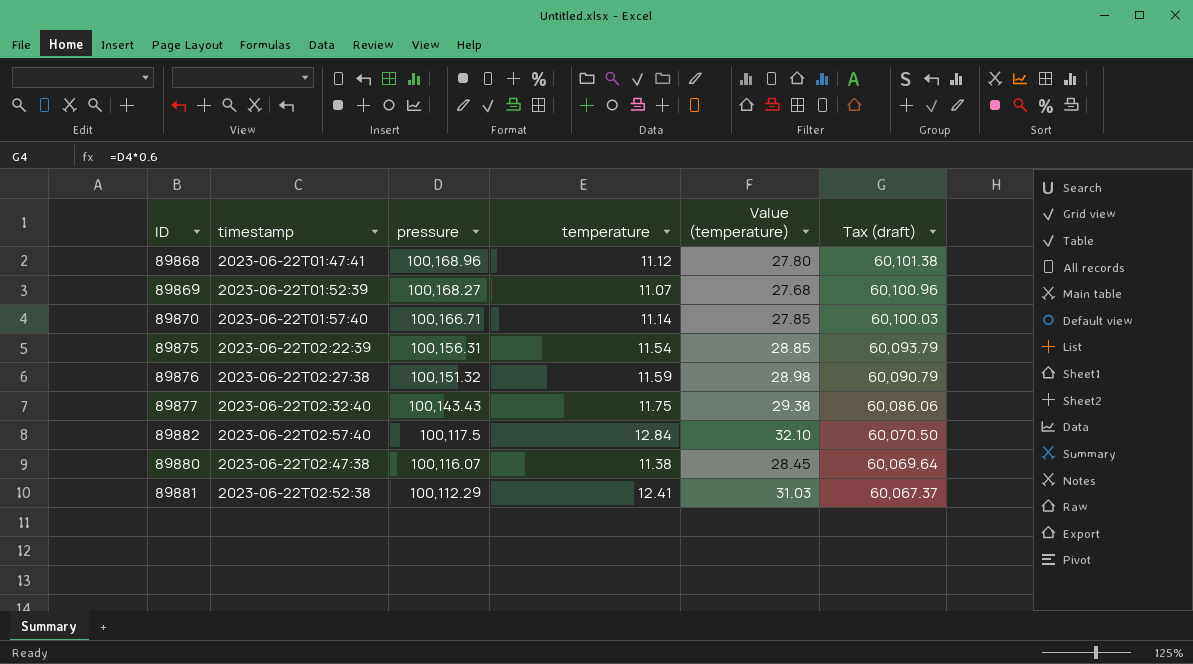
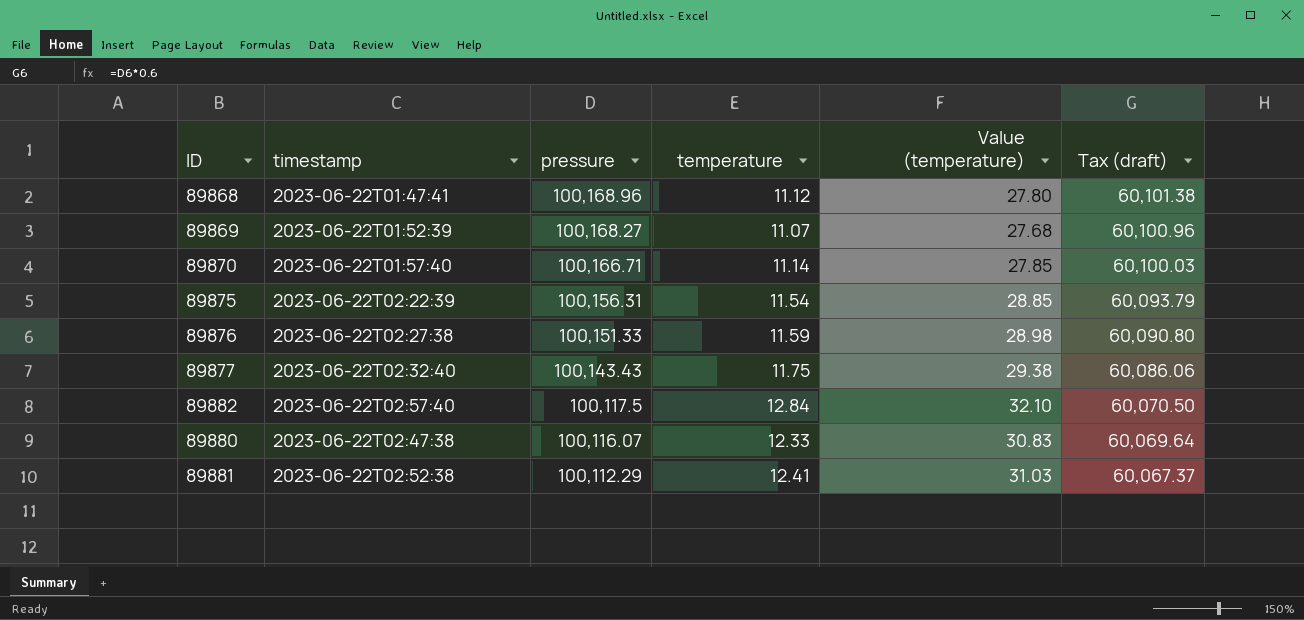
89876 | pressure: 100,151.32 -> 100,151.33
89876 | Tax (draft): 60,090.79 -> 60,090.80
89880 | temperature: 11.38 -> 12.33
89880 | Value (temperature): 28.45 -> 30.83

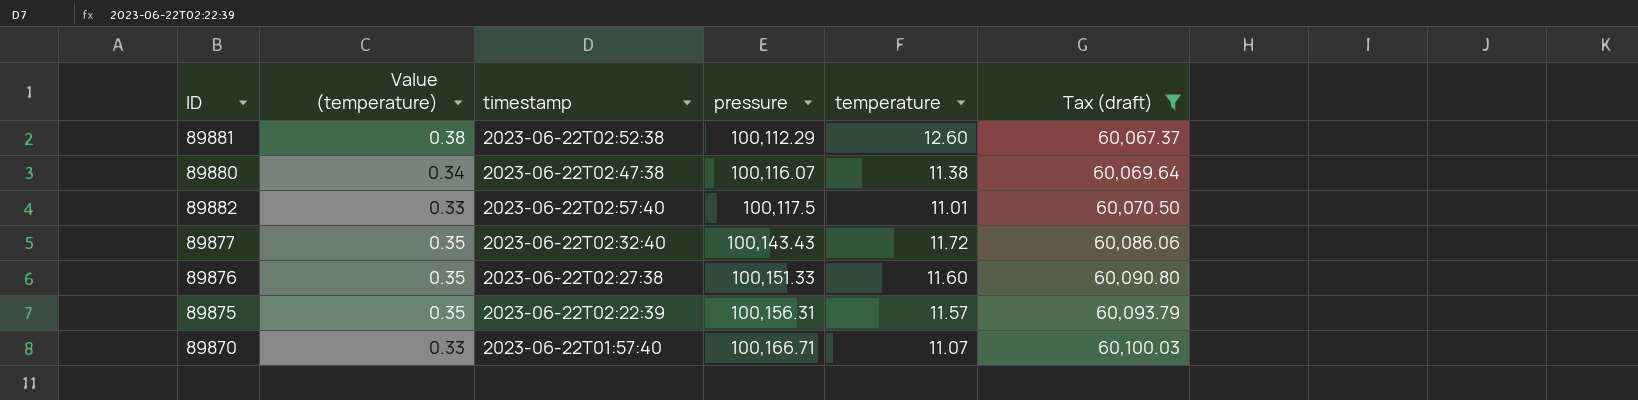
filter: none -> Tax (draft) <= 60,100.03
row order: pressure descending -> pressure ascending
column Value (temperature) | formula: [temperature] * 2.5 -> [temperature] * 0.03
column Value (temperature) | position: 5 -> 2
89881 | temperature: 12.41 -> 12.60
89880 | temperature: 12.33 -> 11.38
89882 | temperature: 12.84 -> 11.01
89877 | temperature: 11.75 -> 11.72
89876 | temperature: 11.59 -> 11.60
89875 | temperature: 11.54 -> 11.57
89870 | temperature: 11.14 -> 11.07

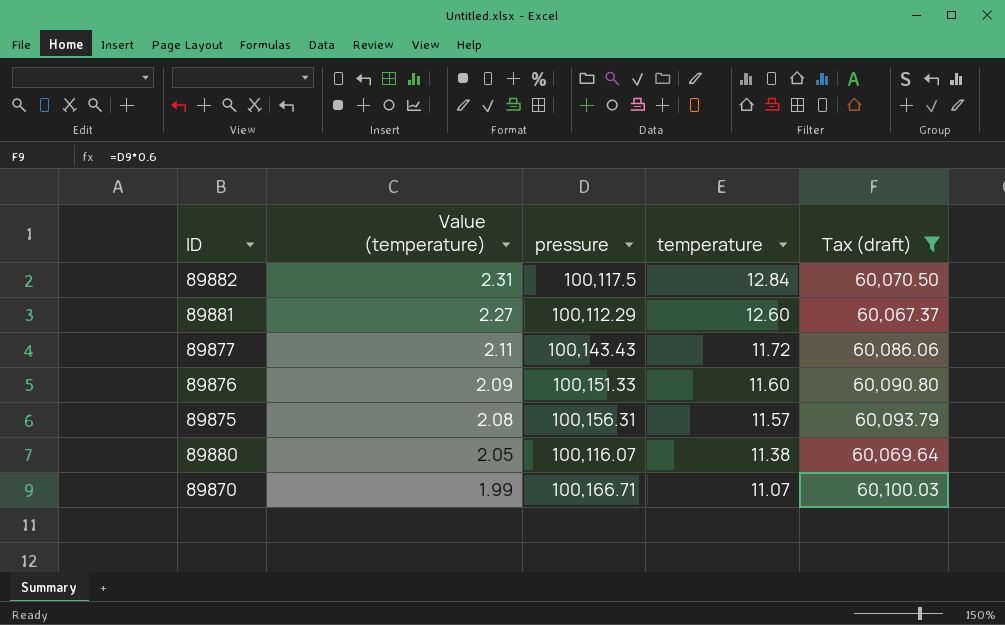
row order: pressure ascending -> Value (temperature) descending
column timestamp | position: 3 -> none
column Value (temperature) | formula: [temperature] * 0.03 -> [temperature] * 0.18
89882 | temperature: 11.01 -> 12.84

